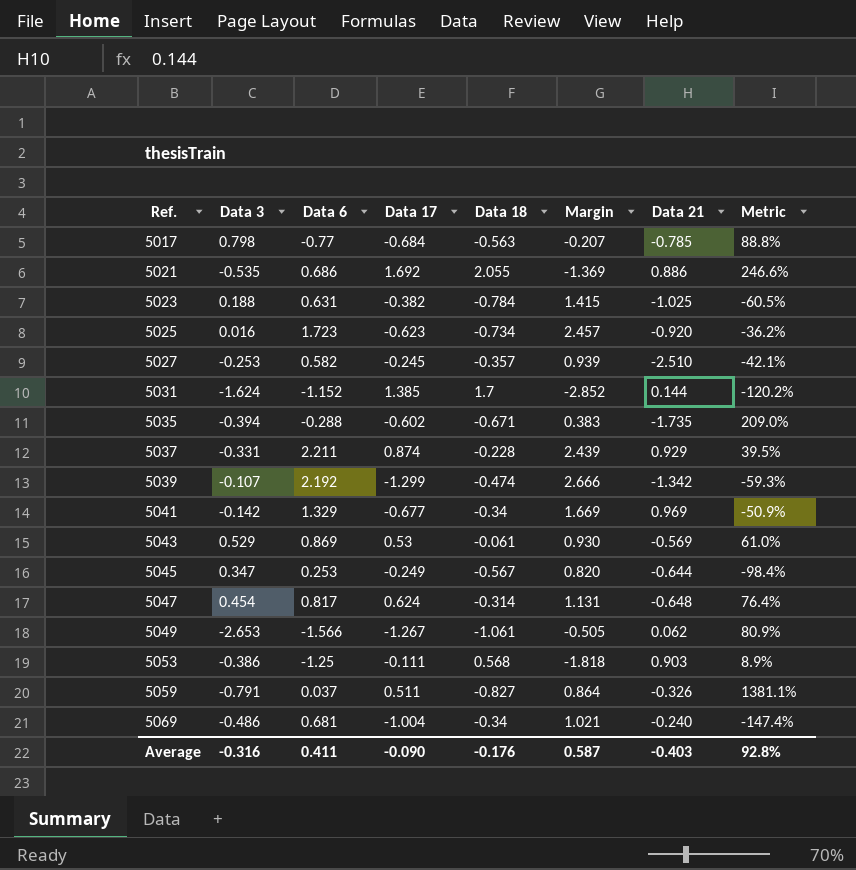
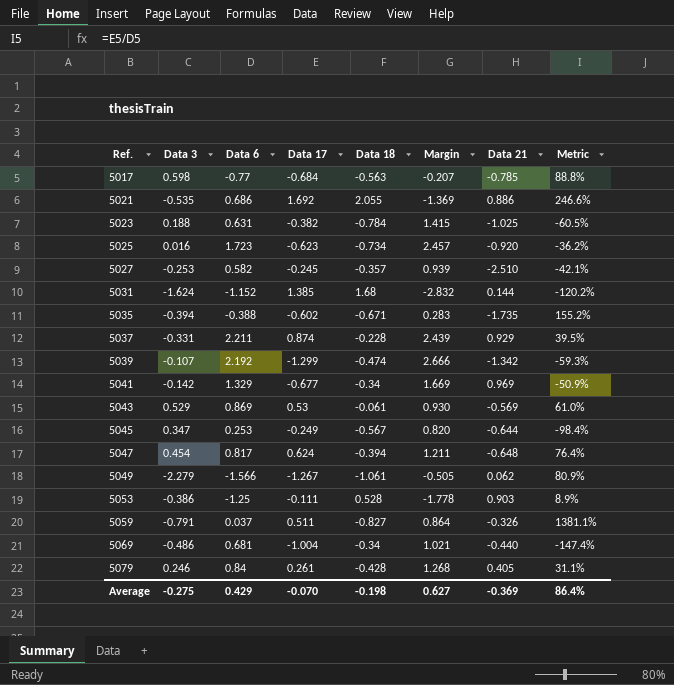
5017 | Data 3: 0.798 -> 0.598
5031 | Data 18: 1.7 -> 1.68
5031 | Margin: -2.852 -> -2.832
5035 | Data 6: -0.288 -> -0.388
5035 | Margin: 0.383 -> 0.283
5035 | Metric: 209.0% -> 155.2%
5047 | Data 18: -0.314 -> -0.394
5047 | Margin: 1.131 -> 1.211
5049 | Data 3: -2.653 -> -2.279
5053 | Data 18: 0.568 -> 0.528
5053 | Margin: -1.818 -> -1.778
5069 | Data 21: -0.240 -> -0.440
row 5079: none -> 0.246 | 0.84 | 0.261 | -0.428 | 1.268 | 0.405 | 31.1%
Average | Data 3: -0.316 -> -0.275
Average | Data 6: 0.411 -> 0.429
Average | Data 17: -0.090 -> -0.070
Average | Data 18: -0.176 -> -0.198
Average | Margin: 0.587 -> 0.627
Average | Data 21: -0.403 -> -0.369
Average | Metric: 92.8% -> 86.4%

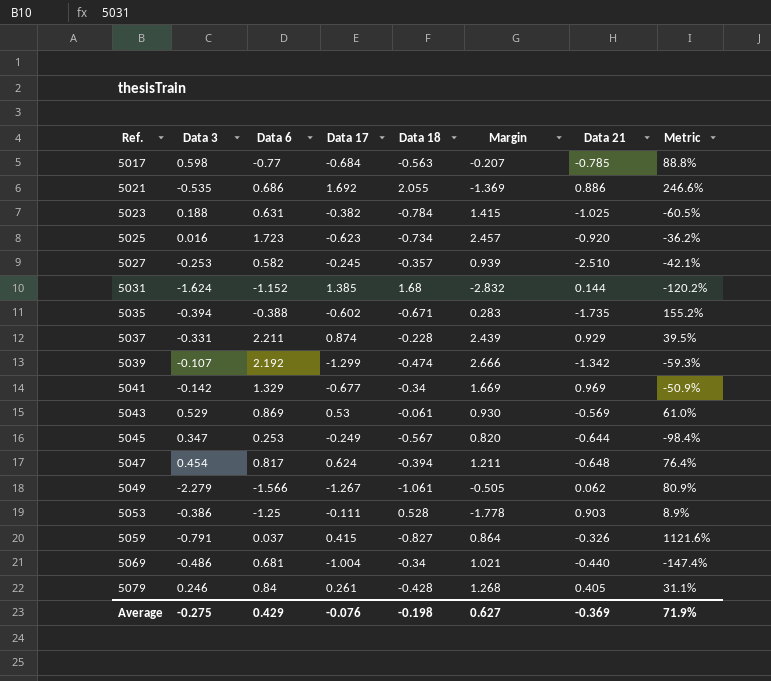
5059 | Data 17: 0.511 -> 0.415
5059 | Metric: 1381.1% -> 1121.6%
Average | Data 17: -0.070 -> -0.076
Average | Metric: 86.4% -> 71.9%

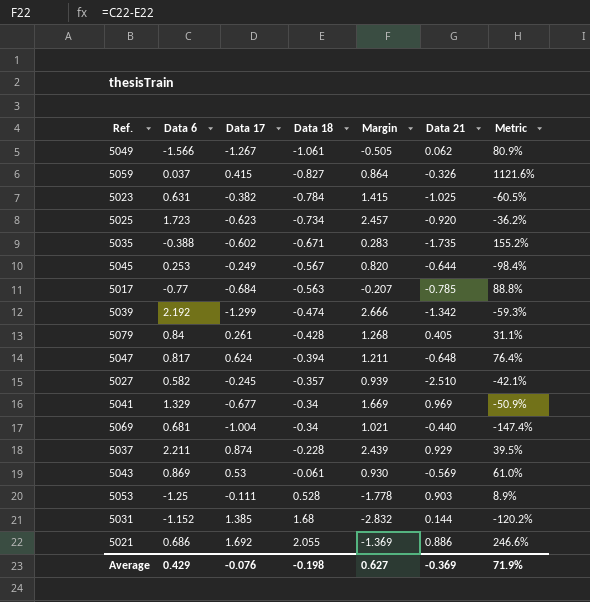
row order: Ref. ascending -> Data 18 ascending
column Data 3 | position: 2 -> none

